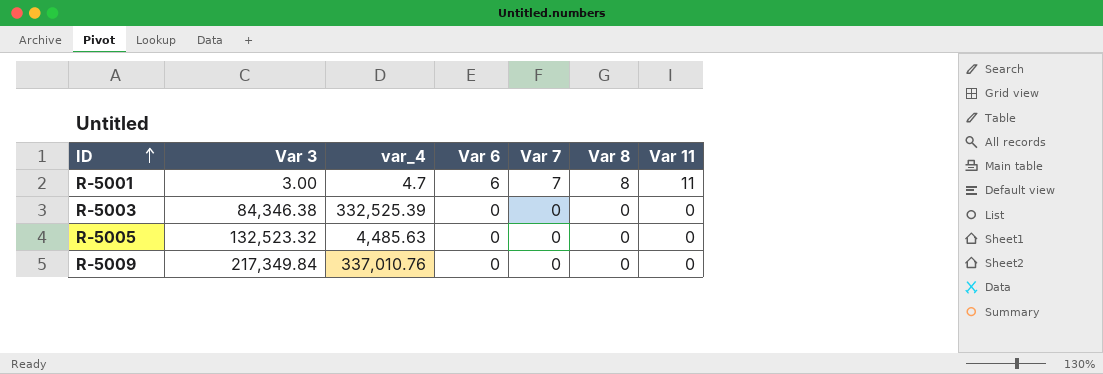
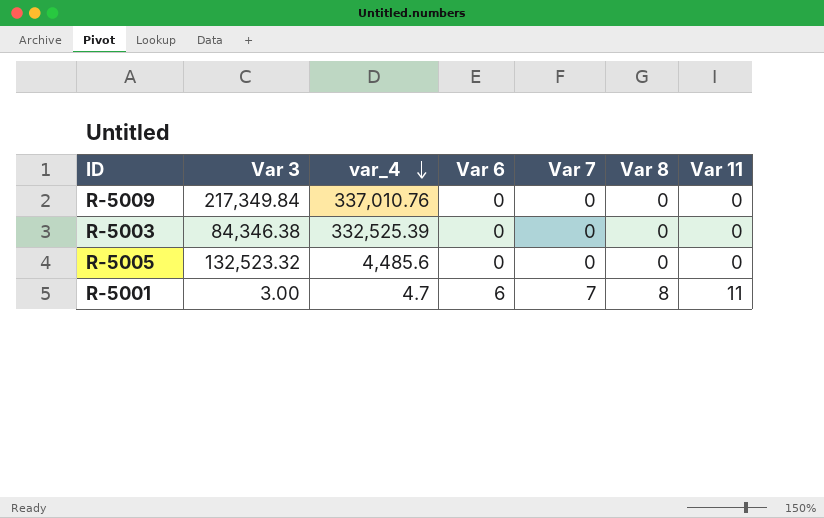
row order: ID ascending -> var_4 descending
R-5005 | var_4: 4,485.63 -> 4,485.6

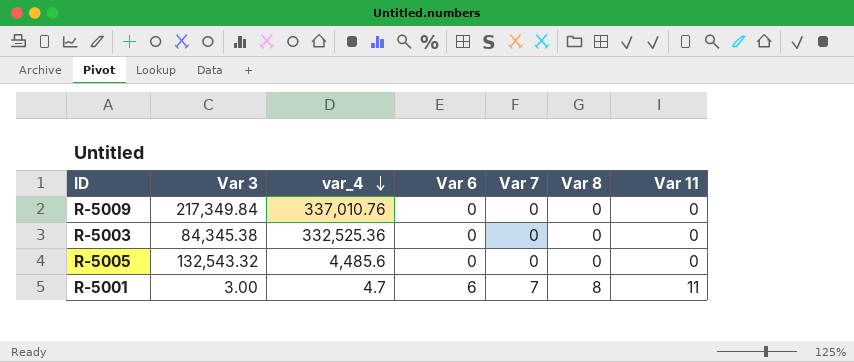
R-5003 | Var 3: 84,346.38 -> 84,345.38
R-5003 | var_4: 332,525.39 -> 332,525.36
R-5005 | Var 3: 132,523.32 -> 132,543.32

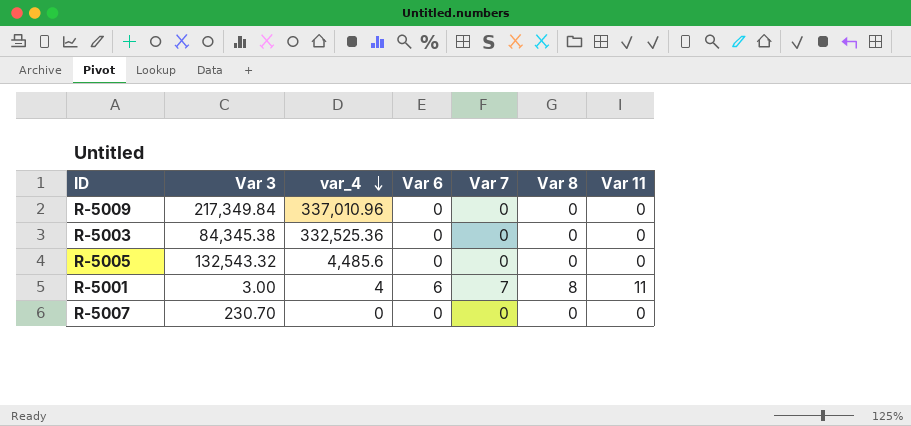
R-5009 | var_4: 337,010.76 -> 337,010.96
R-5001 | var_4: 4.7 -> 4
row R-5007: none -> 230.70 | 0 | 0 | 0 | 0 | 0

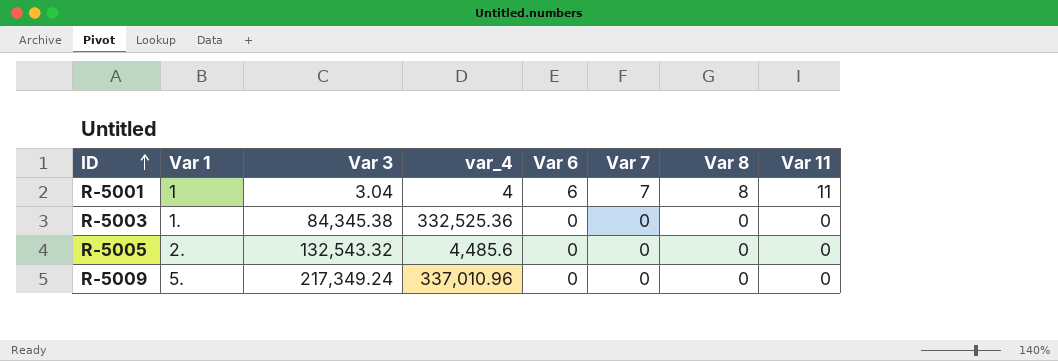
row order: var_4 descending -> ID ascending
column Var 1 | position: none -> 2
row R-5007: 230.70 | 0 | 0 | 0 | 0 | 0 -> none
R-5001 | Var 3: 3.00 -> 3.04
R-5009 | Var 3: 217,349.84 -> 217,349.24

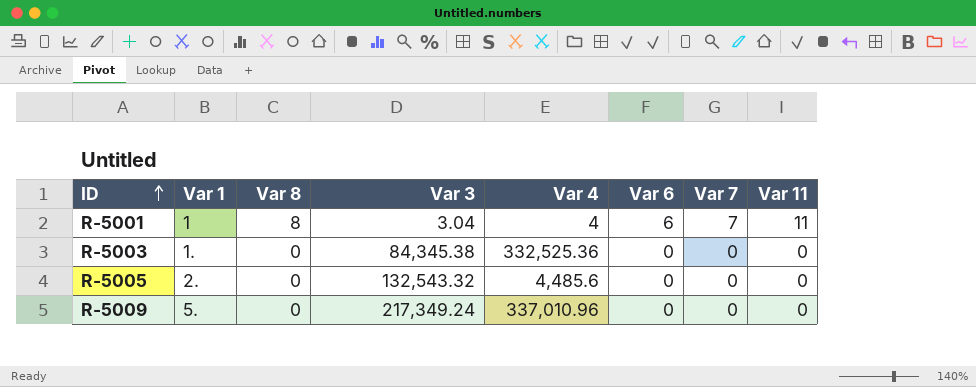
column Var 8 | position: 7 -> 3
column name: var_4 -> Var 4

